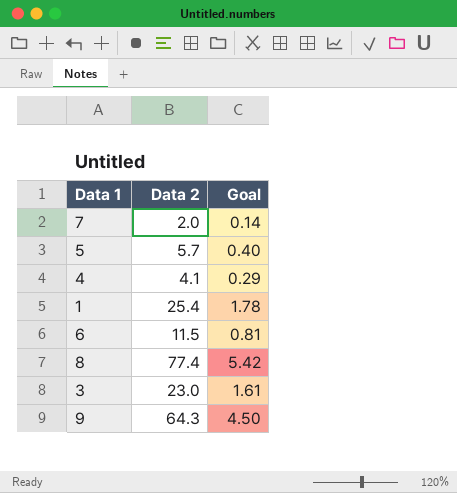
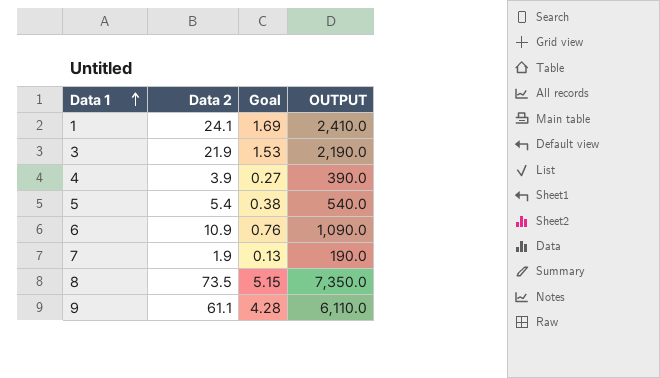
row order: none -> Data 1 ascending
column OUTPUT | formula: none -> [Data 2] * 100
1 | Data 2: 25.4 -> 24.1
1 | Goal: 1.78 -> 1.69
3 | Data 2: 23.0 -> 21.9
3 | Goal: 1.61 -> 1.53
4 | Data 2: 4.1 -> 3.9
4 | Goal: 0.29 -> 0.27
5 | Data 2: 5.7 -> 5.4
5 | Goal: 0.40 -> 0.38
6 | Data 2: 11.5 -> 10.9
6 | Goal: 0.81 -> 0.76
7 | Data 2: 2.0 -> 1.9
7 | Goal: 0.14 -> 0.13
8 | Data 2: 77.4 -> 73.5
8 | Goal: 5.42 -> 5.15
9 | Data 2: 64.3 -> 61.1
9 | Goal: 4.50 -> 4.28

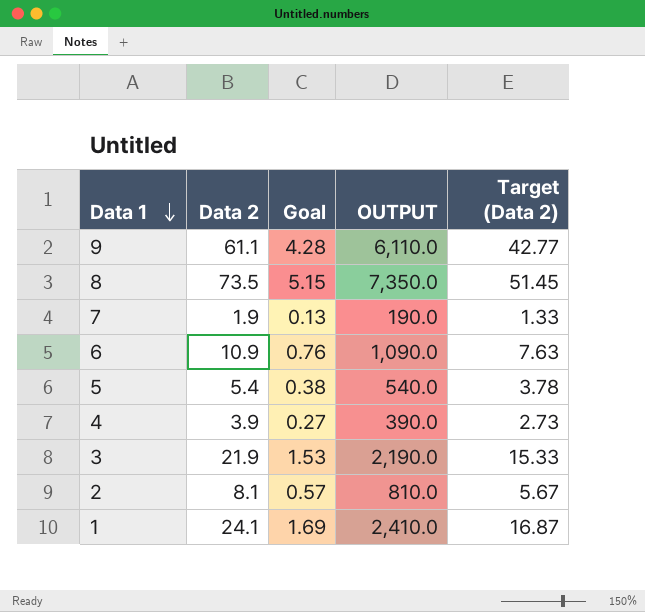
row order: Data 1 ascending -> Data 1 descending
column Target (Data 2) | formula: none -> [Data 2] * 0.7
row 2: none -> 8.1 | 0.57 | 810.0 | 5.67

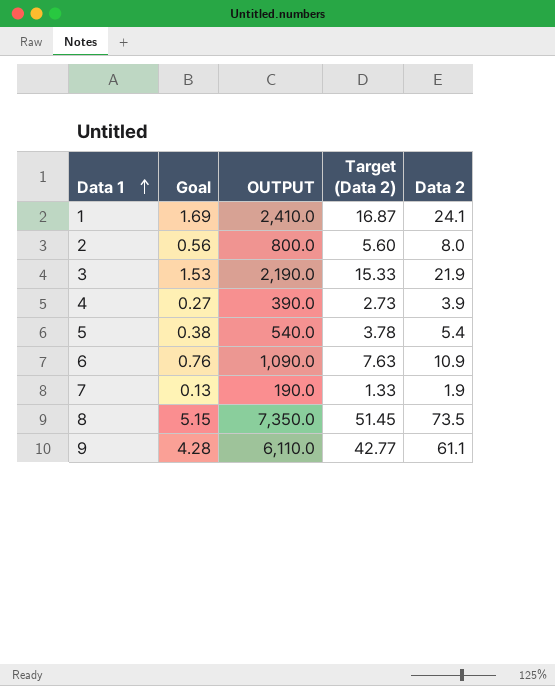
row order: Data 1 descending -> Data 1 ascending
column Data 2 | position: 2 -> 5
2 | Goal: 0.57 -> 0.56
2 | OUTPUT: 810.0 -> 800.0
2 | Target (Data 2): 5.67 -> 5.60
2 | Data 2: 8.1 -> 8.0

